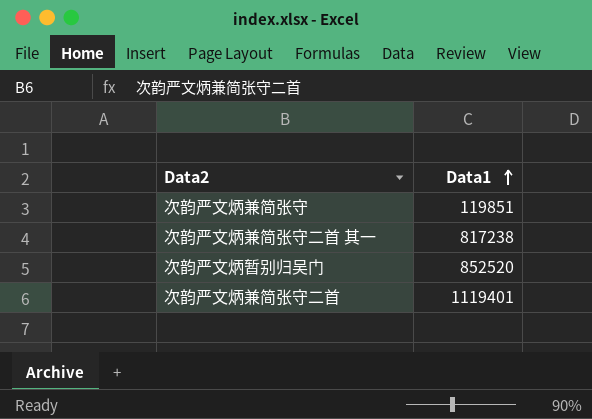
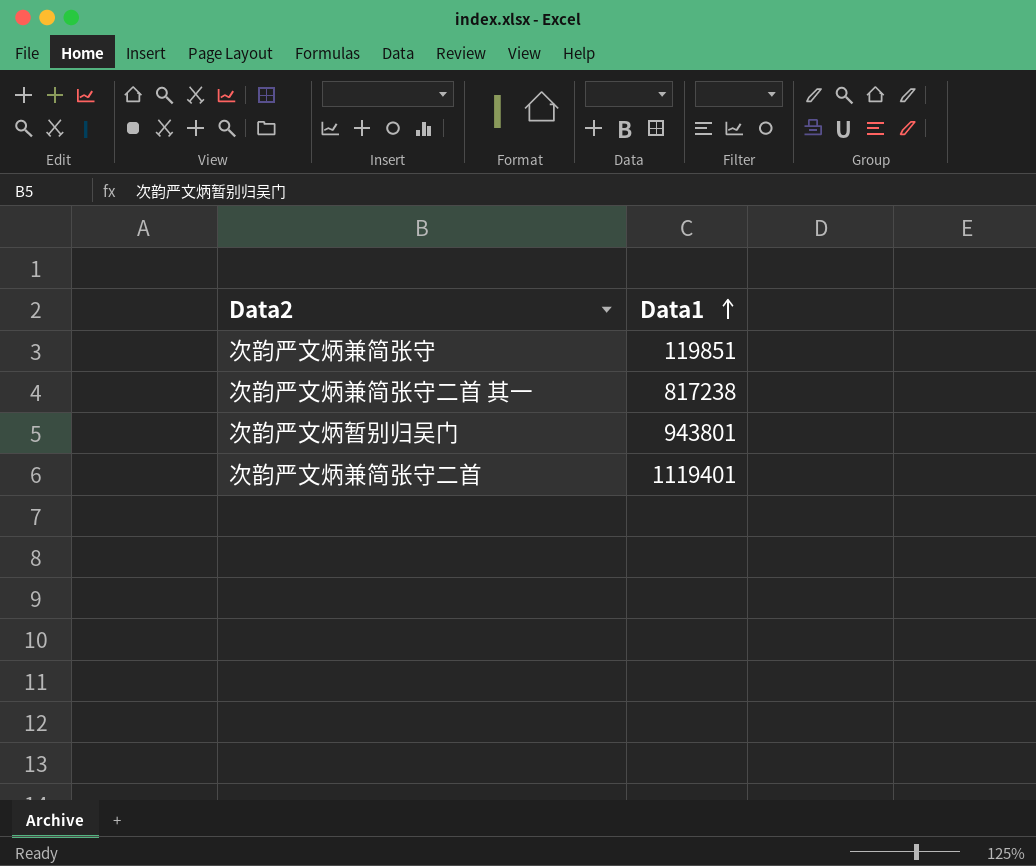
次韵严文炳暂别归吴门 | Data1: 852520 -> 943801

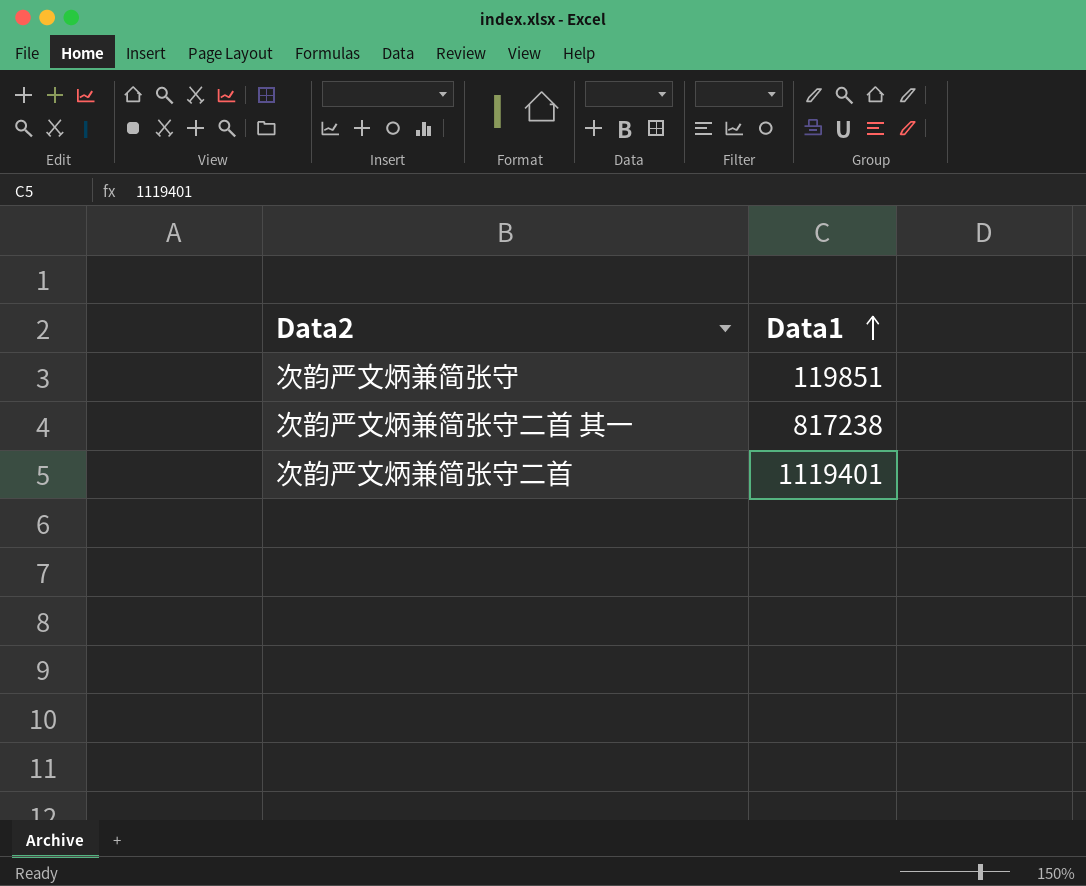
row 次韵严文炳暂别归吴门: 943801 -> none

